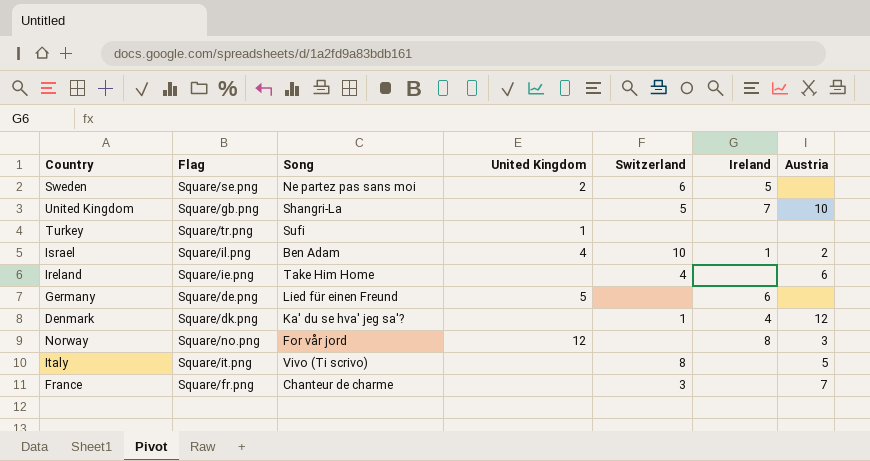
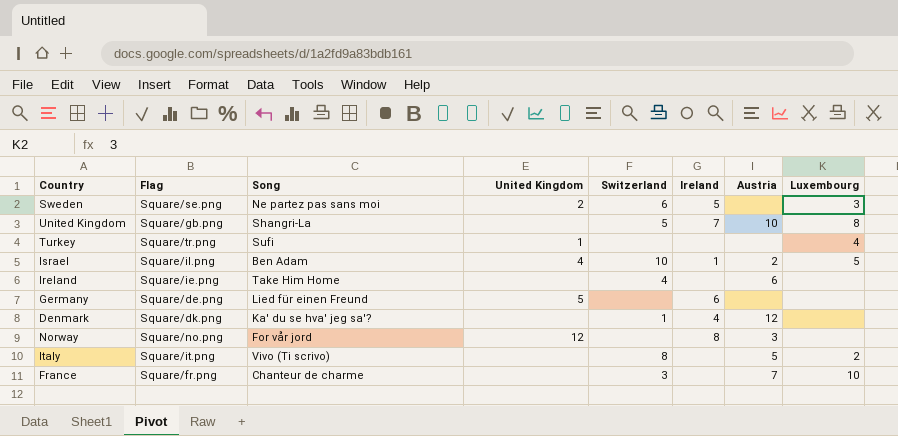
column Luxembourg | position: none -> 8

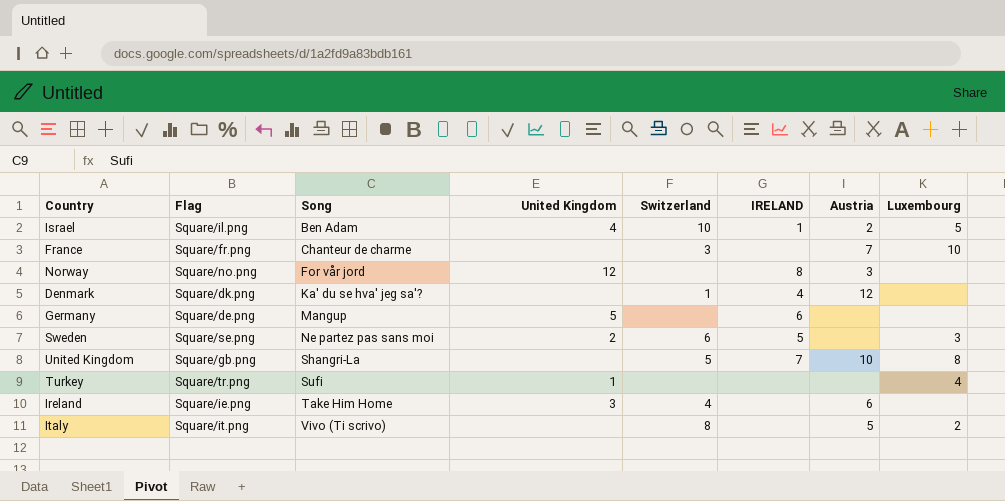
row order: none -> Song ascending
column name: Ireland -> IRELAND
Germany | Song: Lied für einen Freund -> Mangup
Ireland | United Kingdom: none -> 3

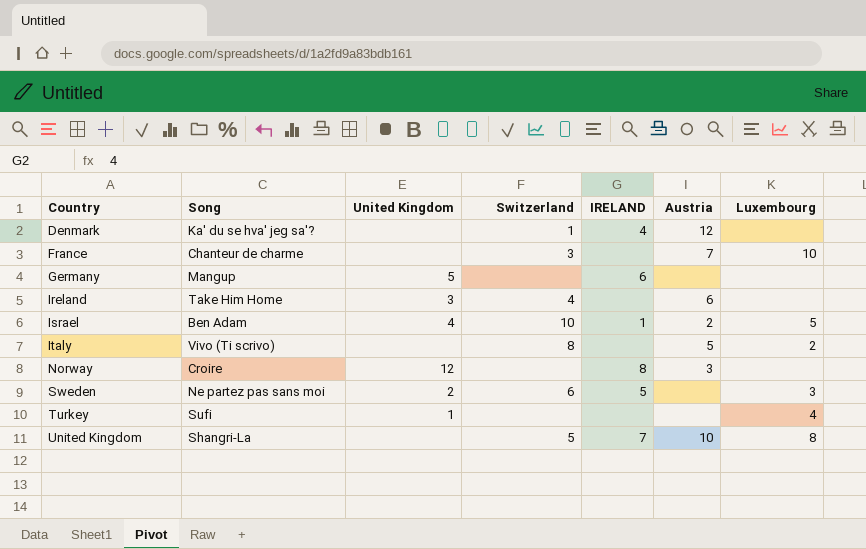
row order: Song ascending -> Country ascending
column Flag | position: 2 -> none
Norway | Song: For vår jord -> Croire

